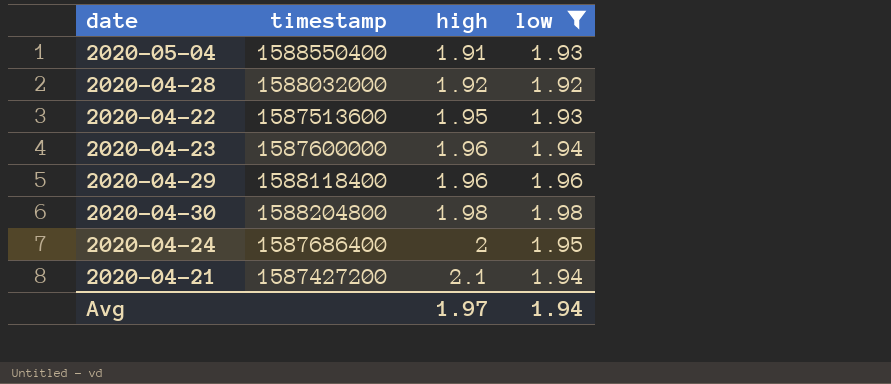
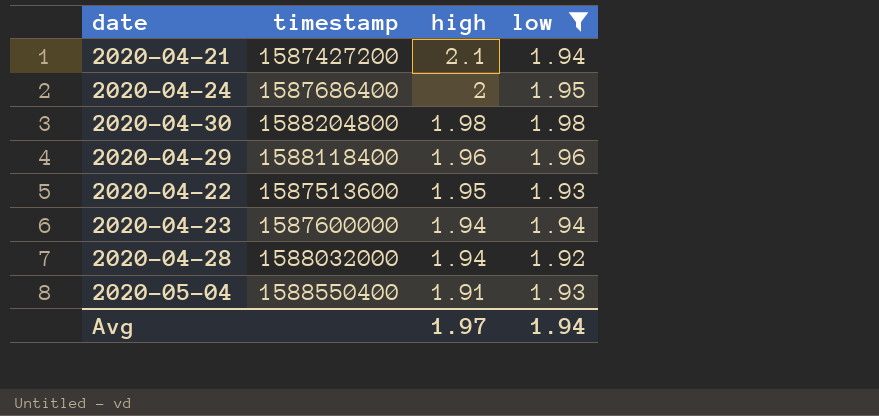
row order: high ascending -> high descending
2020-04-23 | high: 1.96 -> 1.94
2020-04-28 | high: 1.92 -> 1.94

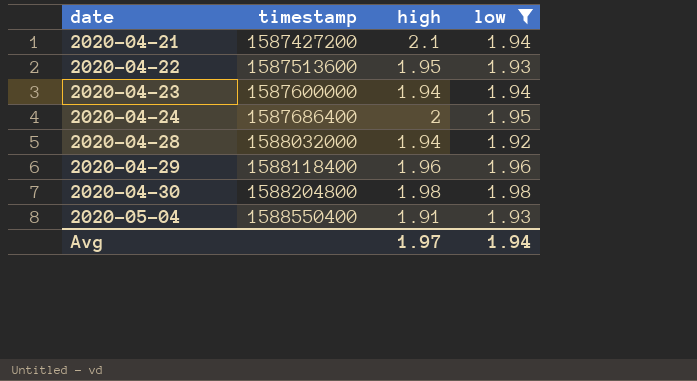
row order: high descending -> date ascending

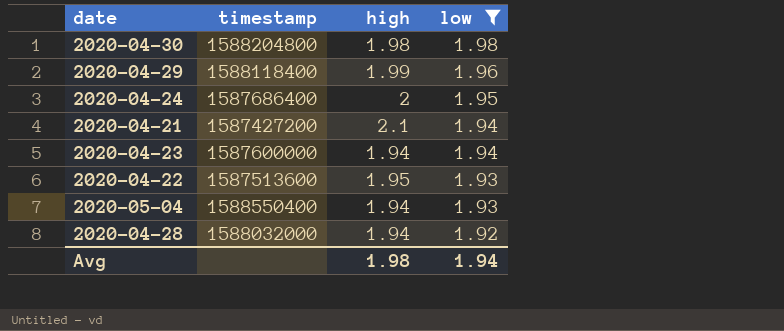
row order: date ascending -> low descending
2020-04-29 | high: 1.96 -> 1.99
2020-05-04 | high: 1.91 -> 1.94
Avg | high: 1.97 -> 1.98

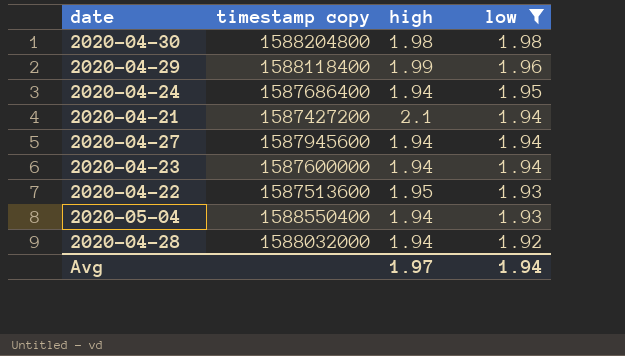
column name: timestamp -> timestamp copy
2020-04-24 | high: 2 -> 1.94
row 2020-04-27: none -> 1587945600 | 1.94 | 1.94
Avg | high: 1.98 -> 1.97

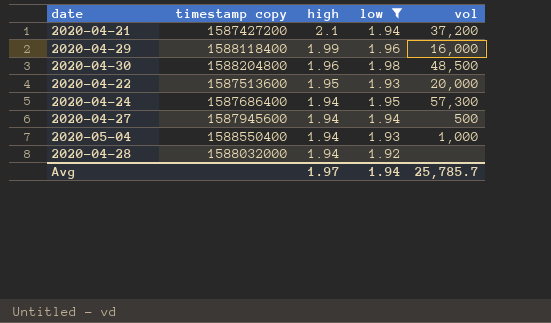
row order: low descending -> high descending
column vol | position: none -> 5
row 2020-04-23: 1587600000 | 1.94 | 1.94 -> none
2020-04-30 | high: 1.98 -> 1.96

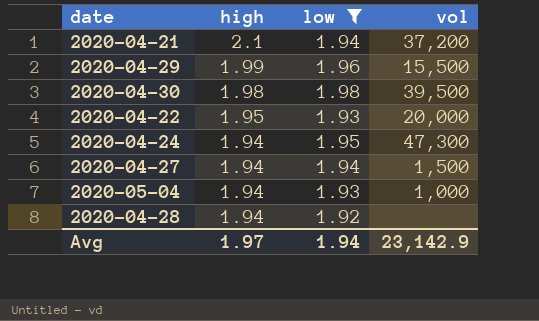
column timestamp copy | position: 2 -> none
2020-04-29 | vol: 16,000 -> 15,500
2020-04-30 | high: 1.96 -> 1.98
2020-04-30 | vol: 48,500 -> 39,500
2020-04-24 | vol: 57,300 -> 47,300
2020-04-27 | vol: 500 -> 1,500
Avg | vol: 25,785.7 -> 23,142.9

